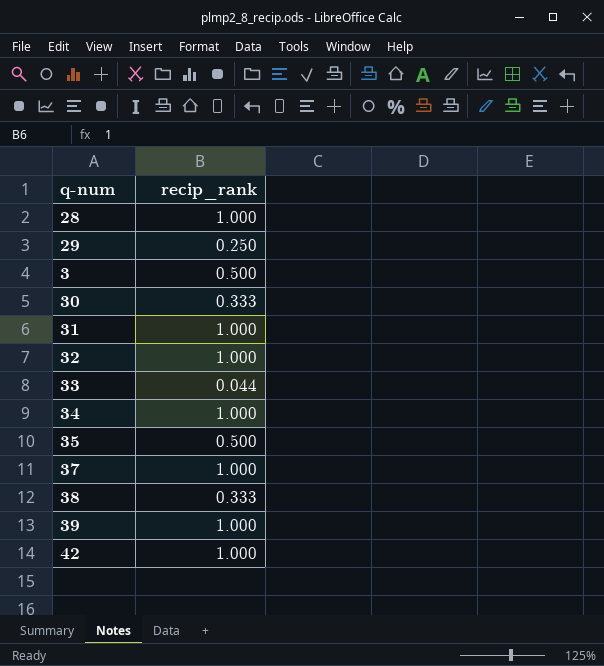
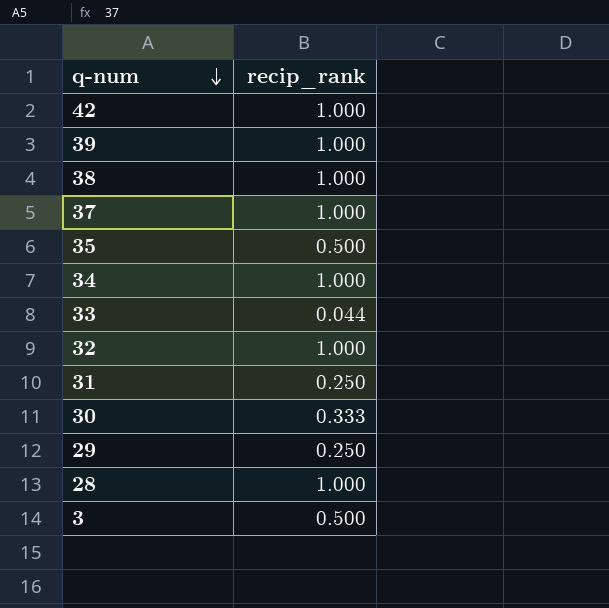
row order: none -> q-num descending
38 | recip_rank: 0.333 -> 1.000
31 | recip_rank: 1.000 -> 0.250

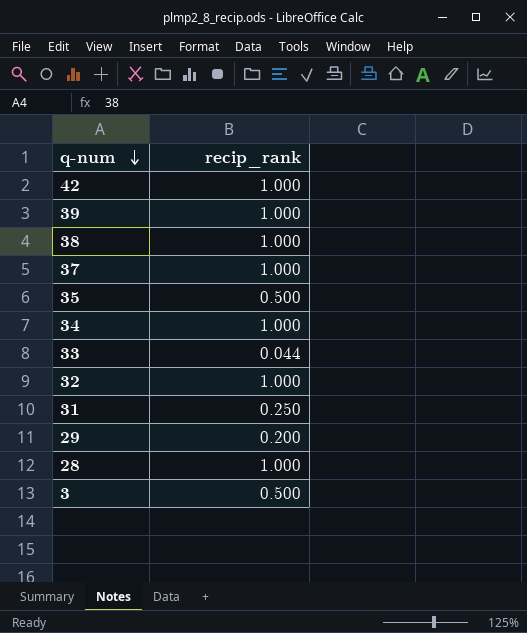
row 30: 0.333 -> none
29 | recip_rank: 0.250 -> 0.200

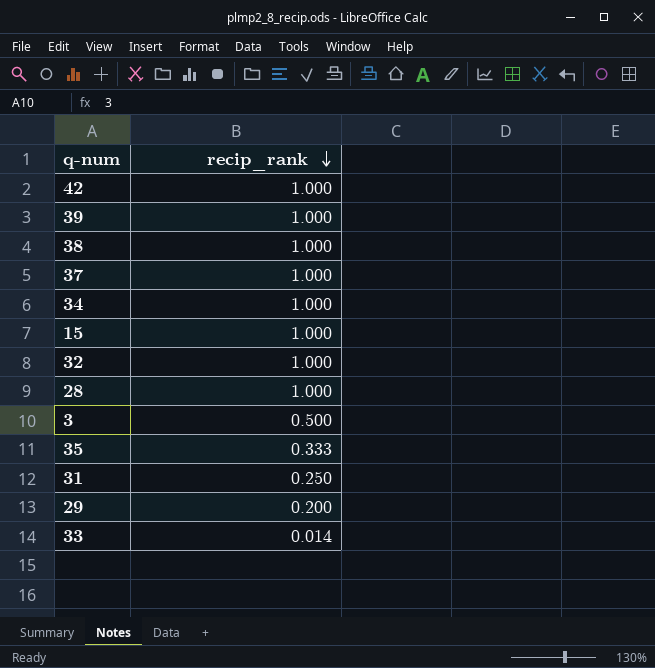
row order: q-num descending -> recip_rank descending
row 15: none -> 1.000
35 | recip_rank: 0.500 -> 0.333
33 | recip_rank: 0.044 -> 0.014

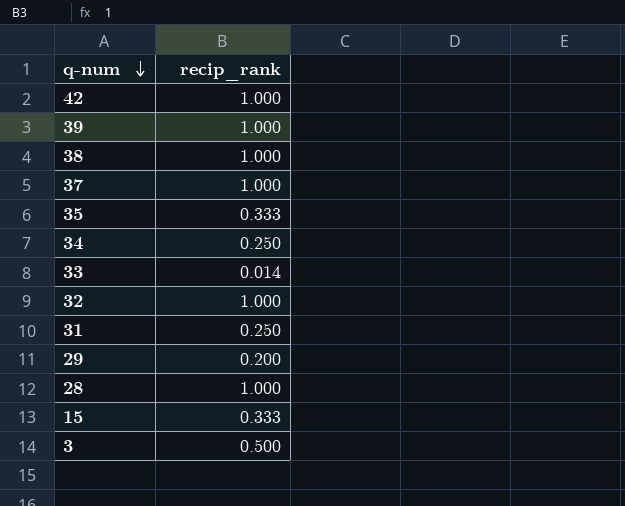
row order: recip_rank descending -> q-num descending
34 | recip_rank: 1.000 -> 0.250
15 | recip_rank: 1.000 -> 0.333

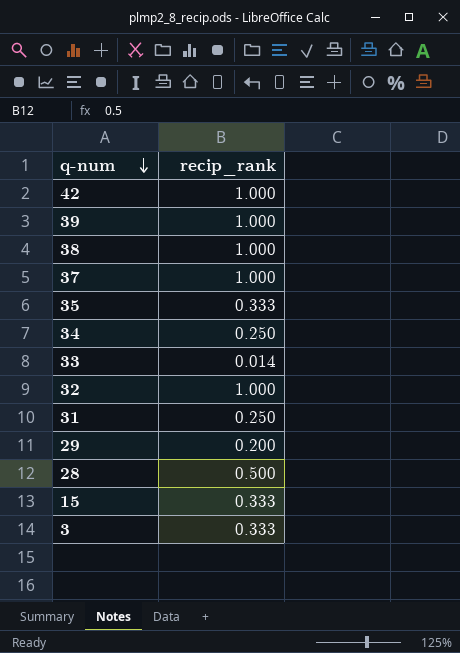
28 | recip_rank: 1.000 -> 0.500
3 | recip_rank: 0.500 -> 0.333

